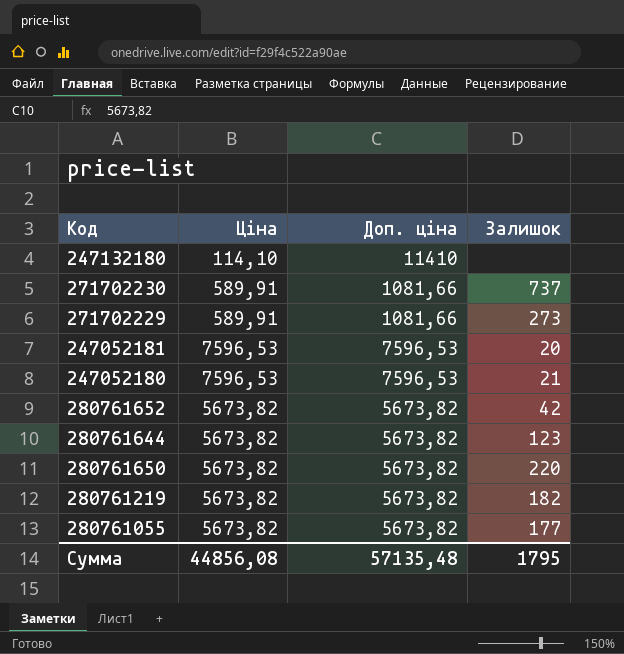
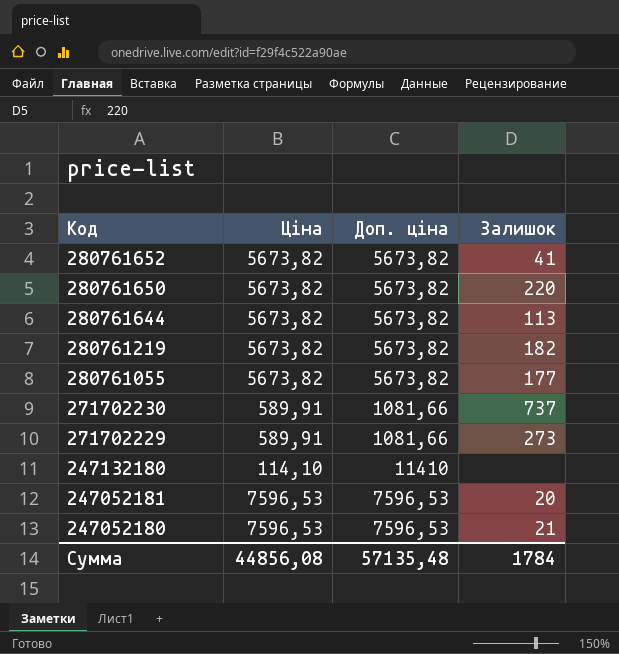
row order: none -> Код descending
280761652 | Залишок: 42 -> 41
280761644 | Залишок: 123 -> 113
Сумма | Залишок: 1795 -> 1784

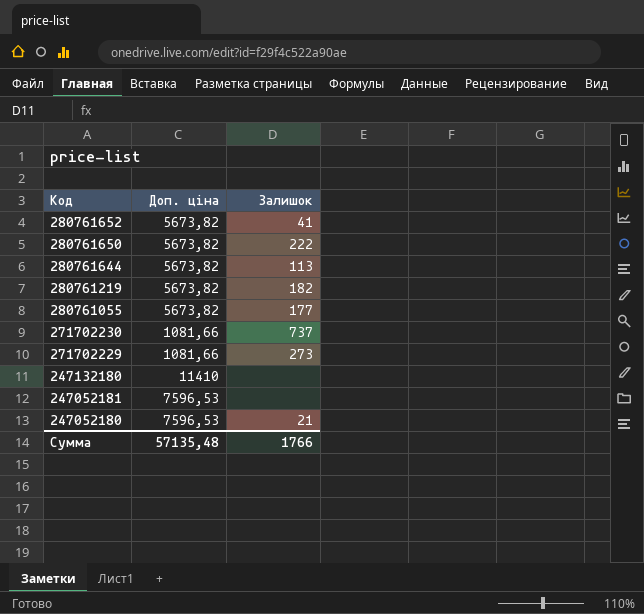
column Ціна | position: 2 -> none
280761650 | Залишок: 220 -> 222
247052181 | Залишок: 20 -> none
Сумма | Залишок: 1784 -> 1766

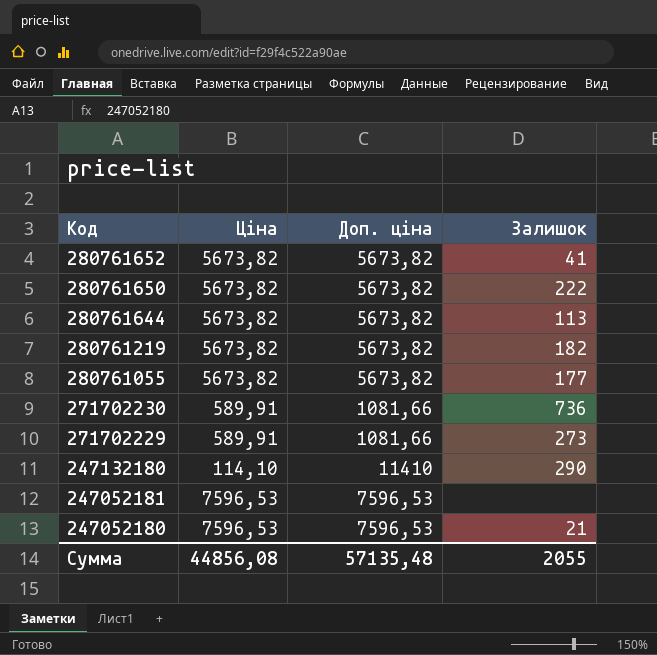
column Ціна | position: none -> 2
271702230 | Залишок: 737 -> 736
247132180 | Залишок: none -> 290
Сумма | Залишок: 1766 -> 2055

